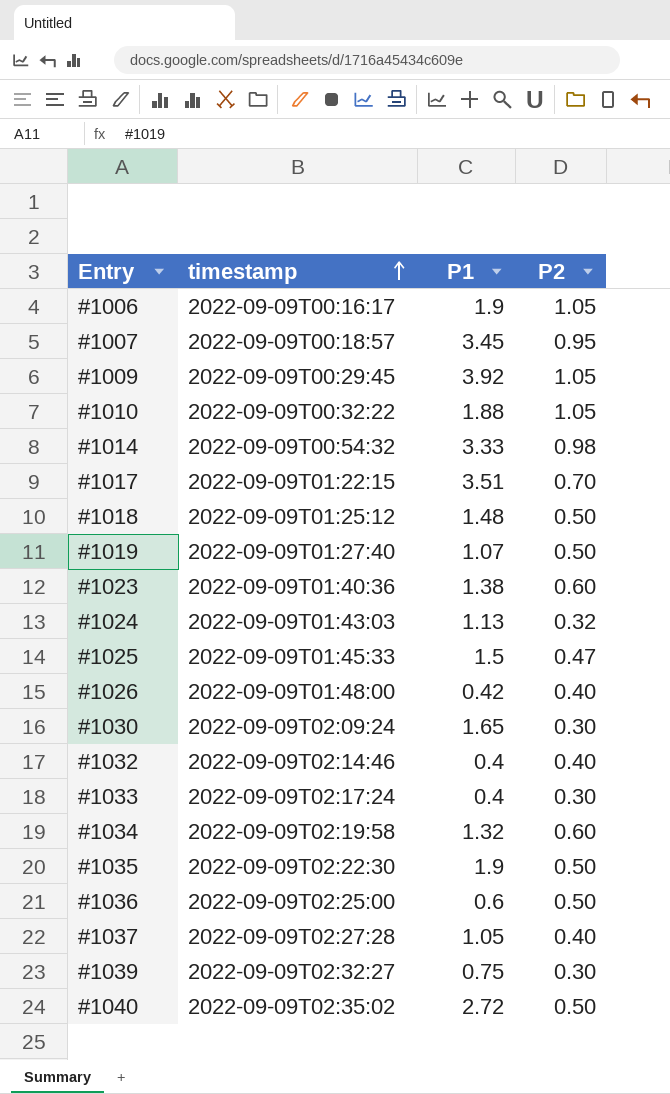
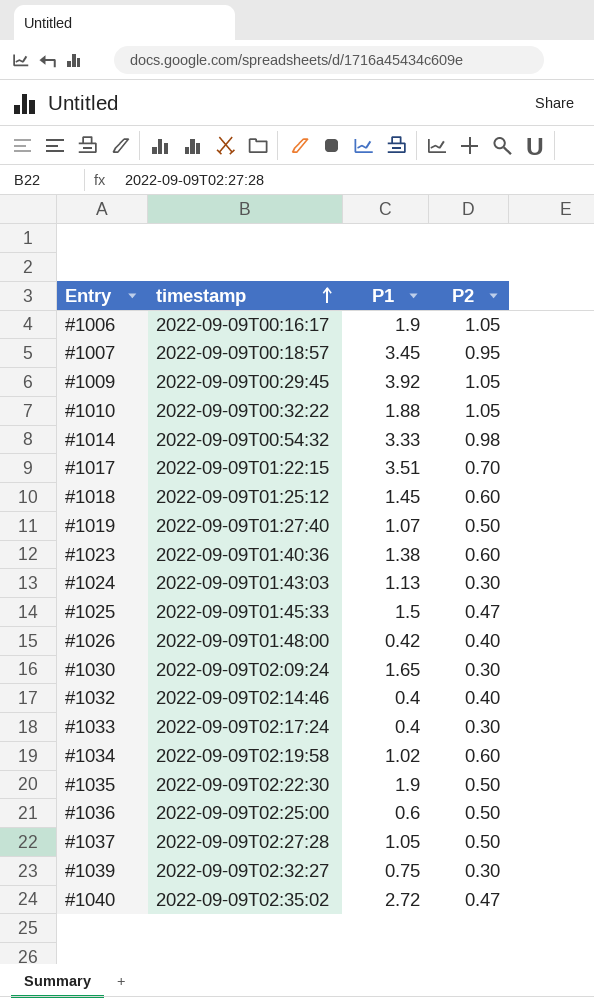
#1018 | P1: 1.48 -> 1.45
#1018 | P2: 0.50 -> 0.60
#1024 | P2: 0.32 -> 0.30
#1034 | P1: 1.32 -> 1.02
#1037 | P2: 0.40 -> 0.50
#1040 | P2: 0.50 -> 0.47

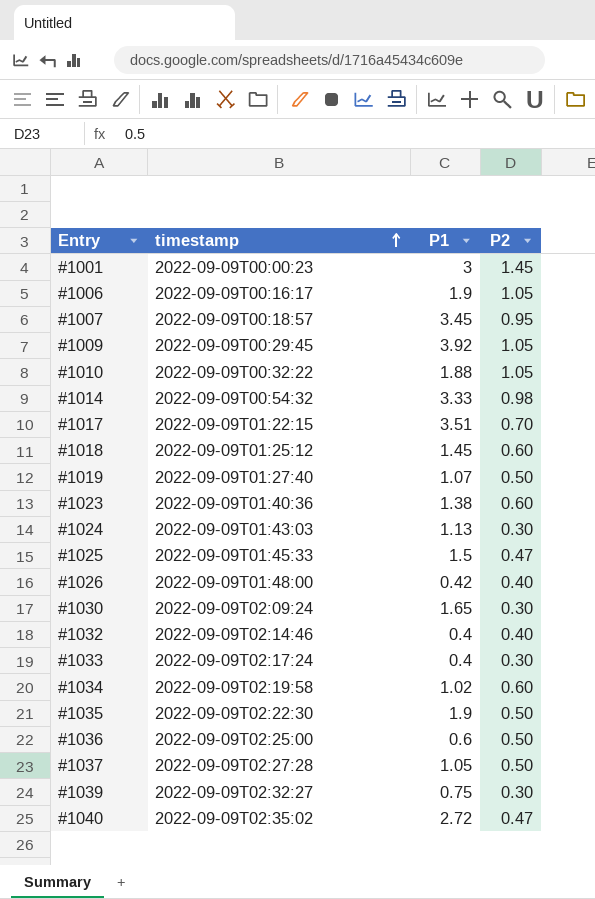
row #1001: none -> 2022-09-09T00:00:23 | 3 | 1.45

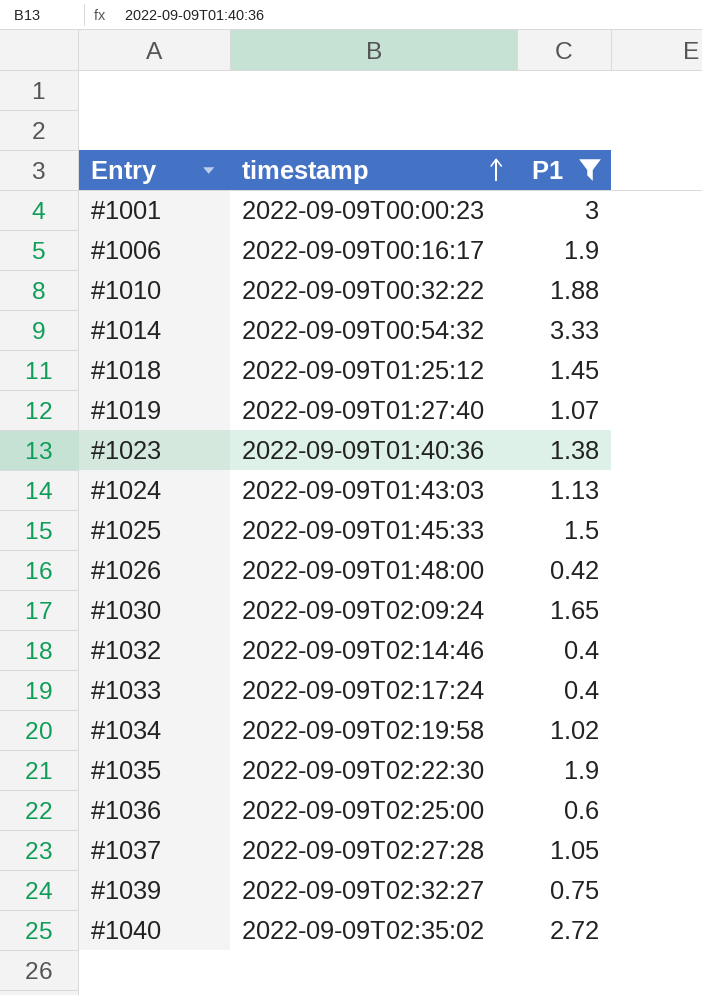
filter: none -> P1 <= 3.33
column P2 | position: 4 -> none

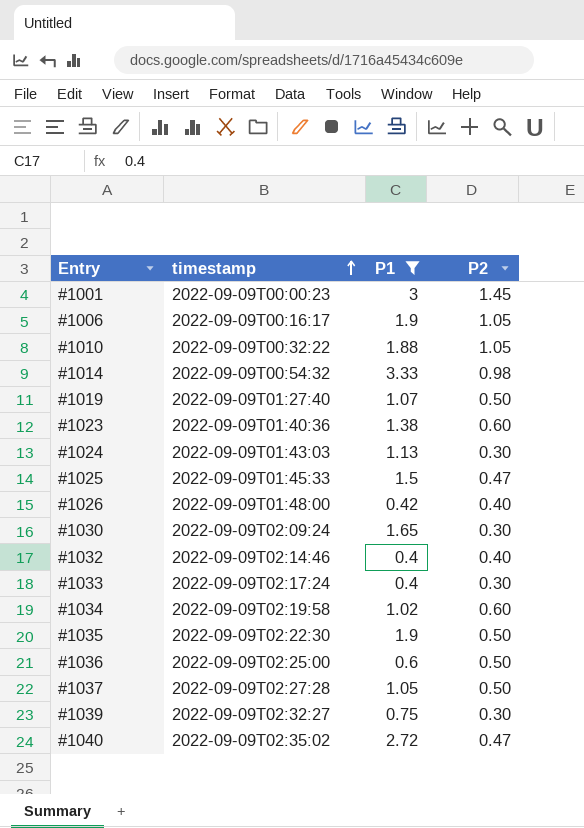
column P2 | position: none -> 4
row #1018: 2022-09-09T01:25:12 | 1.45 -> none

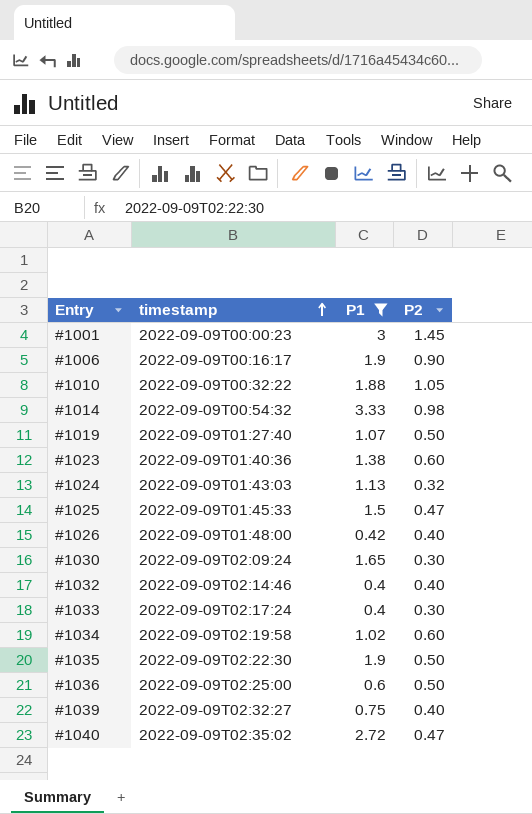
row #1037: 2022-09-09T02:27:28 | 1.05 | 0.50 -> none
#1006 | P2: 1.05 -> 0.90
#1024 | P2: 0.30 -> 0.32
#1039 | P2: 0.30 -> 0.40

